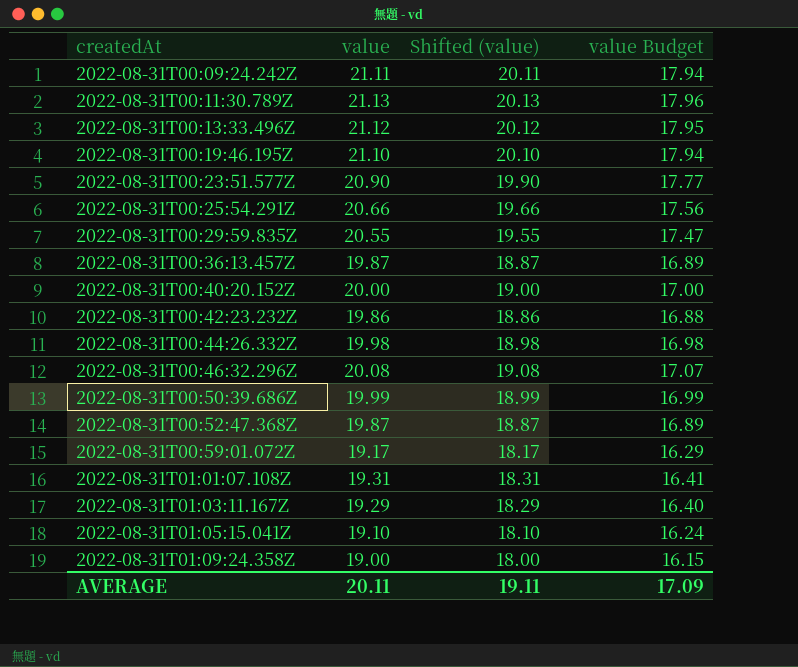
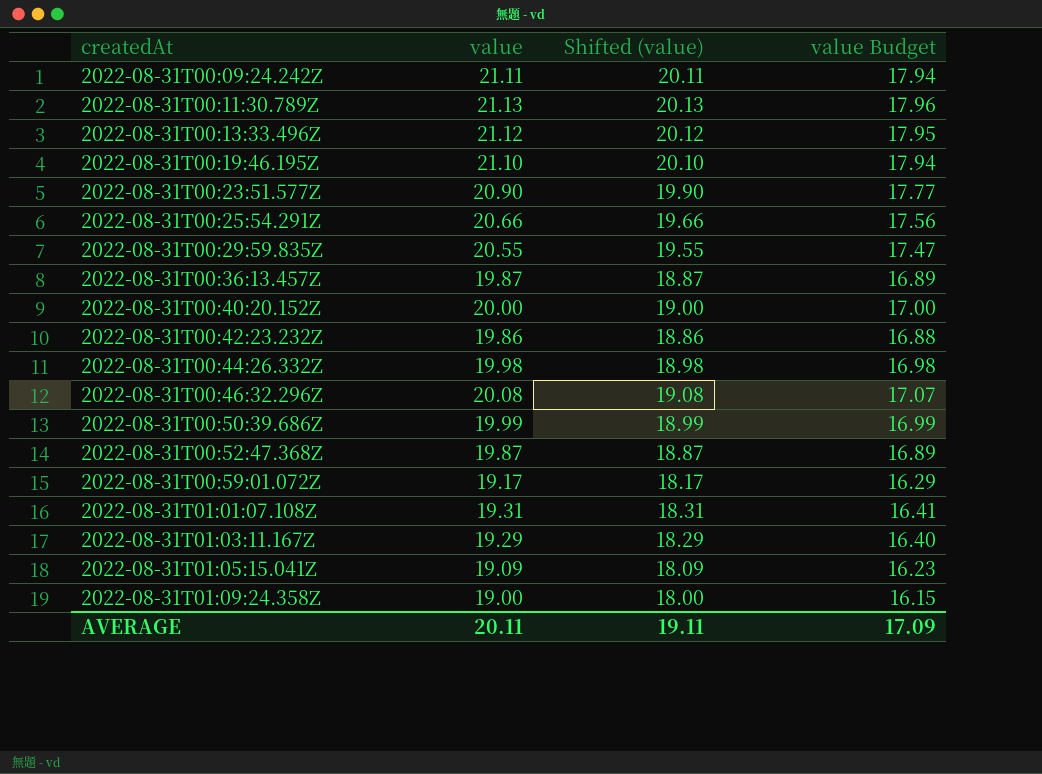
2022-08-31T01:05:15.041Z | value: 19.10 -> 19.09
2022-08-31T01:05:15.041Z | Shifted (value): 18.10 -> 18.09
2022-08-31T01:05:15.041Z | value Budget: 16.24 -> 16.23

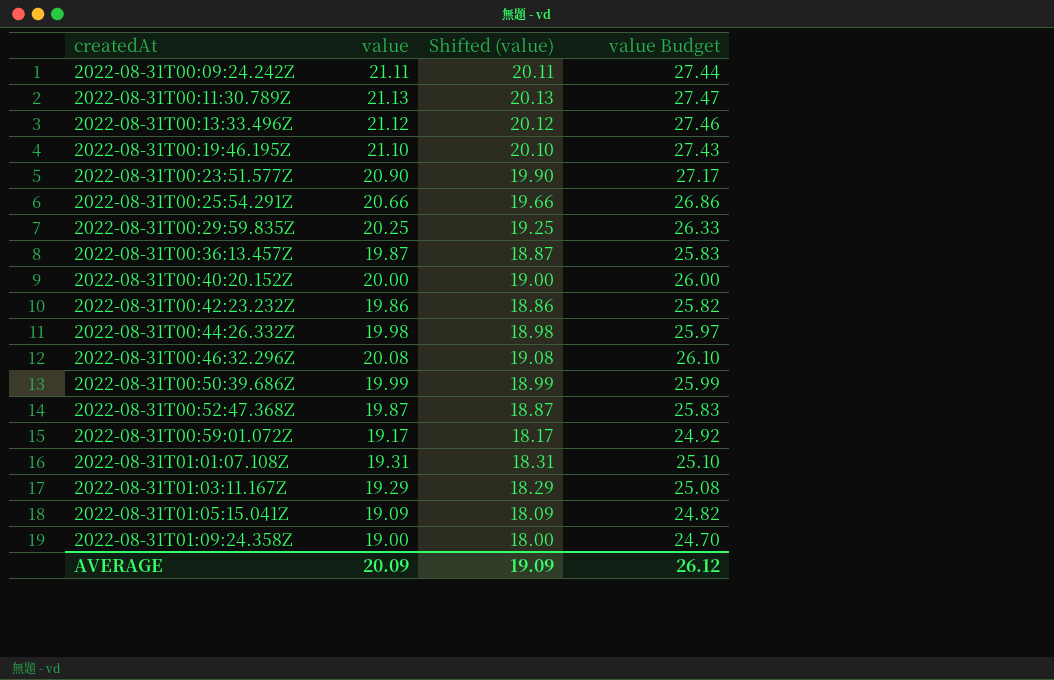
column value Budget | formula: [value] * 0.85 -> [value] * 1.3
2022-08-31T00:29:59.835Z | value: 20.55 -> 20.25
2022-08-31T00:29:59.835Z | Shifted (value): 19.55 -> 19.25
AVERAGE | value: 20.11 -> 20.09
AVERAGE | Shifted (value): 19.11 -> 19.09
AVERAGE | value Budget: 17.09 -> 26.12

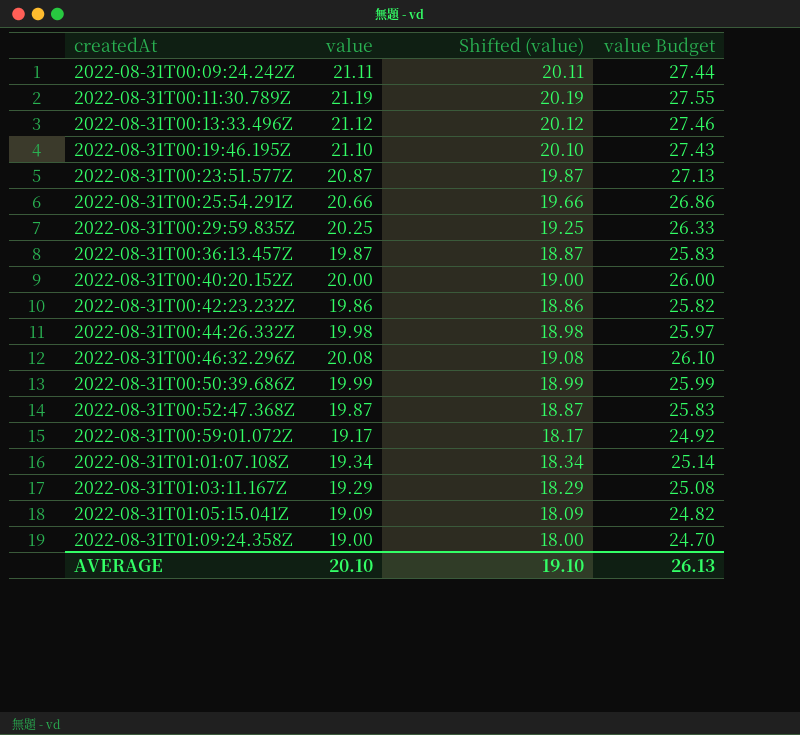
2022-08-31T00:11:30.789Z | value: 21.13 -> 21.19
2022-08-31T00:11:30.789Z | Shifted (value): 20.13 -> 20.19
2022-08-31T00:11:30.789Z | value Budget: 27.47 -> 27.55
2022-08-31T00:23:51.577Z | value: 20.90 -> 20.87
2022-08-31T00:23:51.577Z | Shifted (value): 19.90 -> 19.87
2022-08-31T00:23:51.577Z | value Budget: 27.17 -> 27.13
2022-08-31T01:01:07.108Z | value: 19.31 -> 19.34
2022-08-31T01:01:07.108Z | Shifted (value): 18.31 -> 18.34
2022-08-31T01:01:07.108Z | value Budget: 25.10 -> 25.14
AVERAGE | value: 20.09 -> 20.10
AVERAGE | Shifted (value): 19.09 -> 19.10
AVERAGE | value Budget: 26.12 -> 26.13

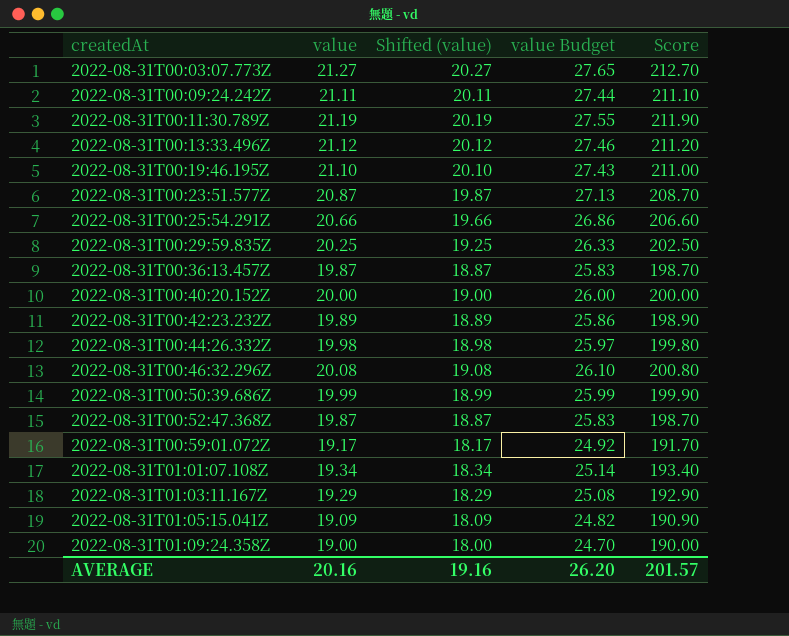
column Score | formula: none -> [value] * 10
row 2022-08-31T00:03:07.773Z: none -> 21.27 | 20.27 | 27.65 | 212.70
2022-08-31T00:42:23.232Z | value: 19.86 -> 19.89
2022-08-31T00:42:23.232Z | Shifted (value): 18.86 -> 18.89
2022-08-31T00:42:23.232Z | value Budget: 25.82 -> 25.86
AVERAGE | value: 20.10 -> 20.16
AVERAGE | Shifted (value): 19.10 -> 19.16
AVERAGE | value Budget: 26.13 -> 26.20

